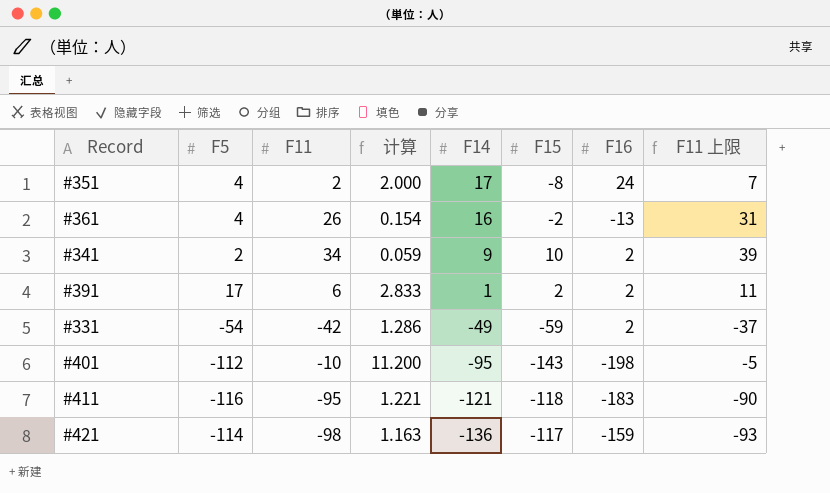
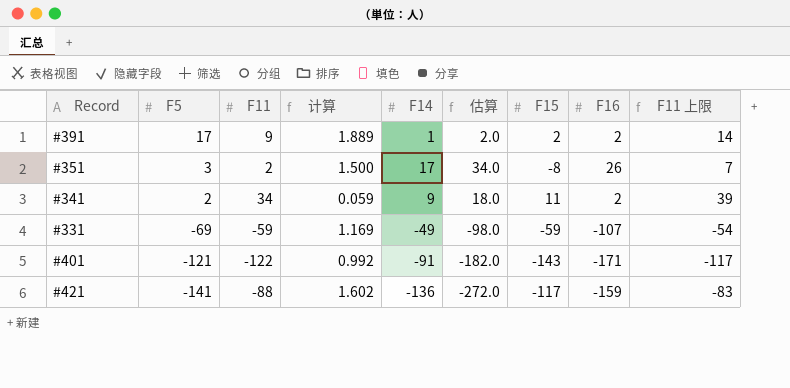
row order: F14 descending -> F5 descending
column 估算 | formula: none -> [F14] * 2
row #361: 4 | 26 | 0.154 | 16 | -2 | -13 | 31 -> none
row #411: -116 | -95 | 1.221 | -121 | -118 | -183 | -90 -> none
#391 | F11: 6 -> 9
#391 | 计算: 2.833 -> 1.889
#391 | F11 上限: 11 -> 14
#351 | F5: 4 -> 3
#351 | 计算: 2.000 -> 1.500
#351 | F16: 24 -> 26
#341 | F15: 10 -> 11
#331 | F5: -54 -> -69
#331 | F11: -42 -> -59
#331 | 计算: 1.286 -> 1.169
#331 | F16: 2 -> -107
#331 | F11 上限: -37 -> -54
#401 | F5: -112 -> -121
#401 | F11: -10 -> -122
#401 | 计算: 11.200 -> 0.992
#401 | F14: -95 -> -91
#401 | F16: -198 -> -171
#401 | F11 上限: -5 -> -117
#421 | F5: -114 -> -141
#421 | F11: -98 -> -88
#421 | 计算: 1.163 -> 1.602
#421 | F11 上限: -93 -> -83

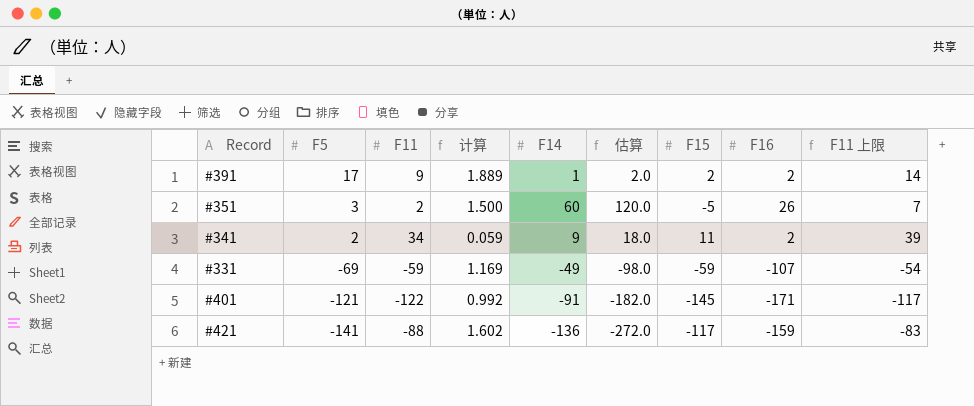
#351 | F14: 17 -> 60
#351 | 估算: 34.0 -> 120.0
#351 | F15: -8 -> -5
#401 | F15: -143 -> -145

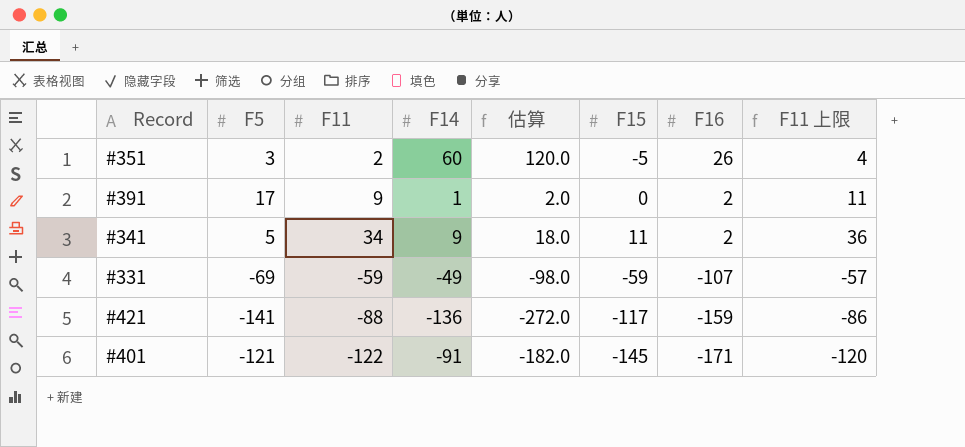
row order: F5 descending -> F16 descending
column 计算 | formula: [F5] / [F11] -> none
column F11 上限 | formula: [F11] + 5 -> [F11] + 2
#391 | F15: 2 -> 0
#341 | F5: 2 -> 5

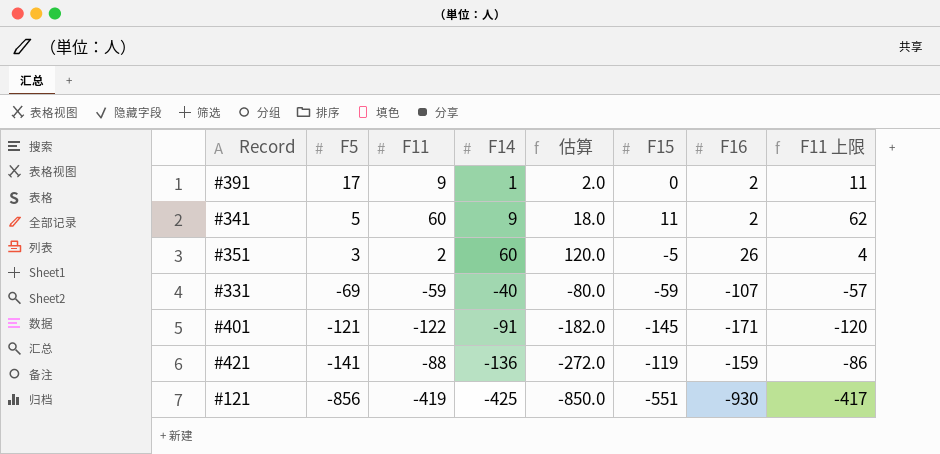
row order: F16 descending -> F5 descending
#341 | F11: 34 -> 60
#341 | F11 上限: 36 -> 62
#331 | F14: -49 -> -40
#331 | 估算: -98.0 -> -80.0
#421 | F15: -117 -> -119
row #121: none -> -856 | -419 | -425 | -850.0 | -551 | -930 | -417

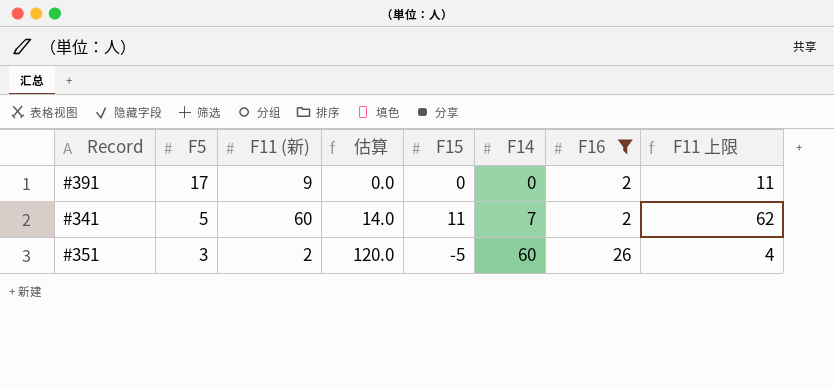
filter: none -> F16 >= 2
column name: F11 -> F11 (新)
column F14 | position: 4 -> 6
#391 | 估算: 2.0 -> 0.0
#391 | F14: 1 -> 0
#341 | 估算: 18.0 -> 14.0
#341 | F14: 9 -> 7

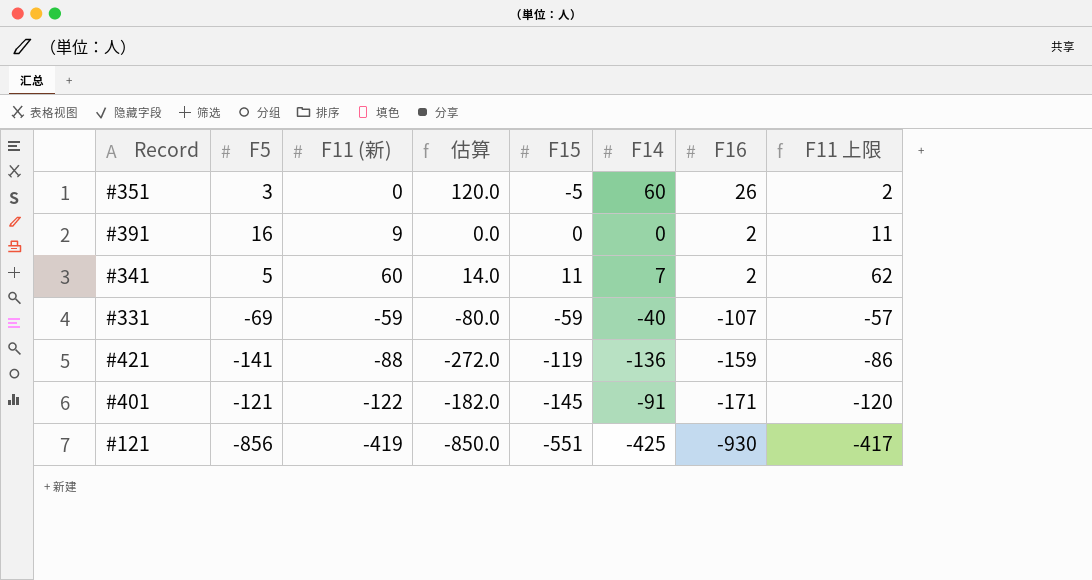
filter: F16 >= 2 -> none
row order: F5 descending -> F16 descending
#351 | F11 (新): 2 -> 0
#351 | F11 上限: 4 -> 2
#391 | F5: 17 -> 16

